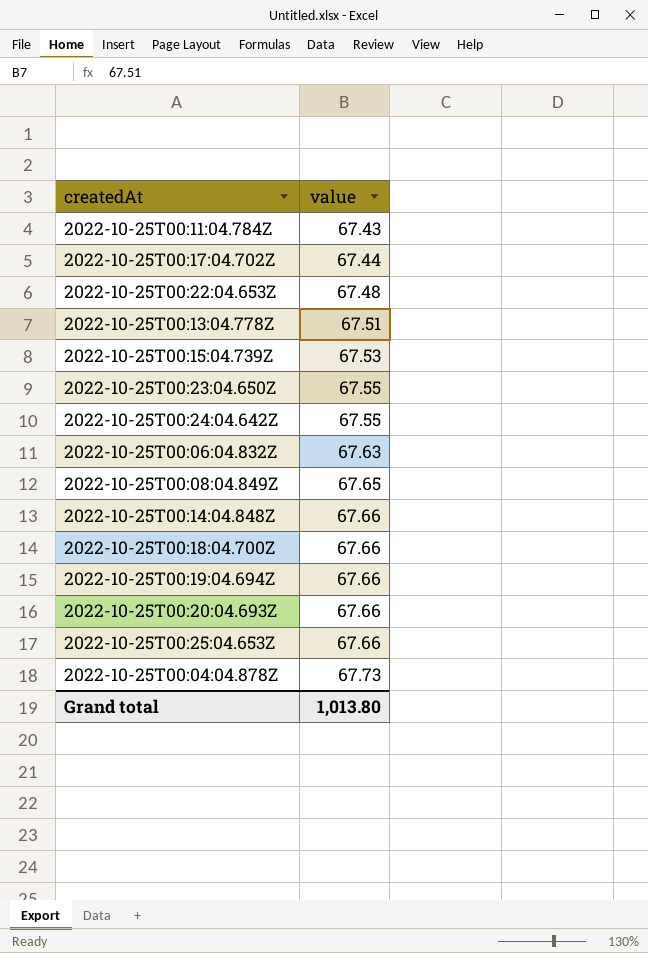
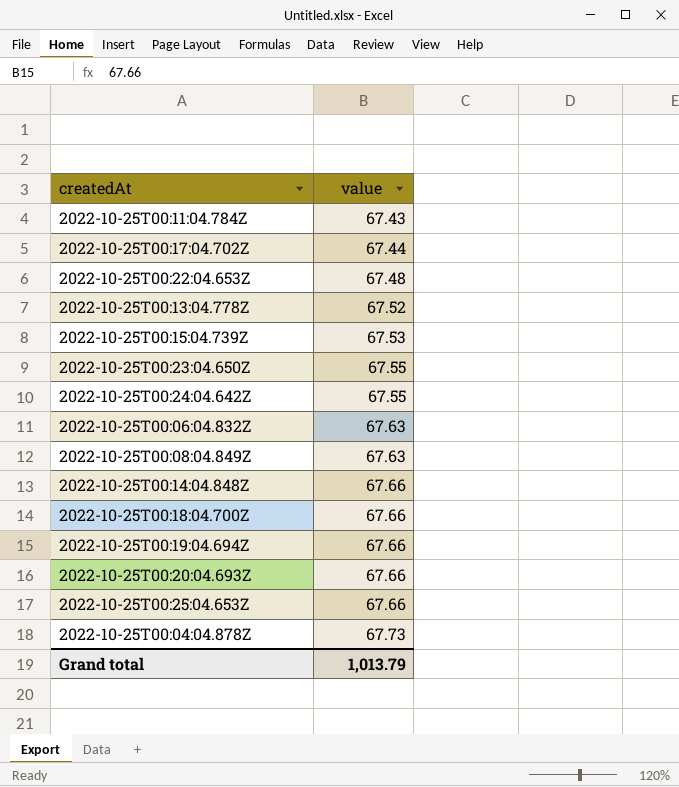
2022-10-25T00:13:04.778Z | value: 67.51 -> 67.52
2022-10-25T00:08:04.849Z | value: 67.65 -> 67.63
Grand total | value: 1,013.80 -> 1,013.79

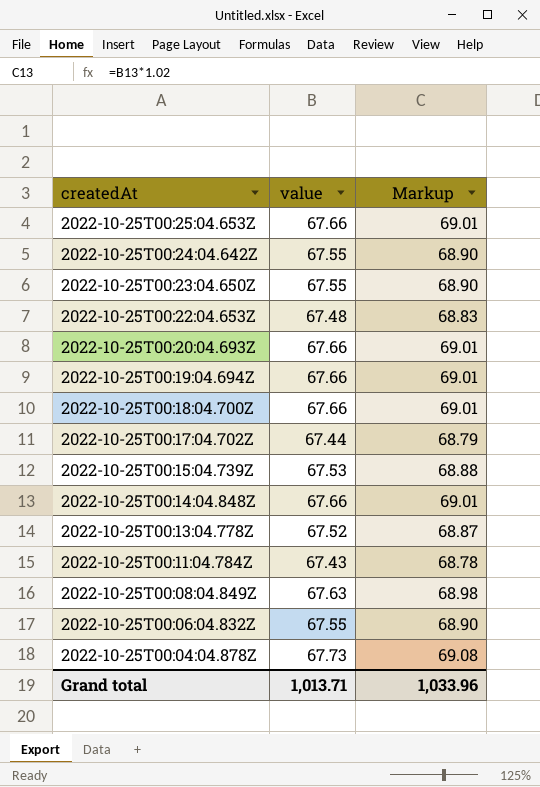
row order: value ascending -> createdAt descending
column Markup | formula: none -> [value] * 1.02
2022-10-25T00:06:04.832Z | value: 67.63 -> 67.55
Grand total | value: 1,013.79 -> 1,013.71

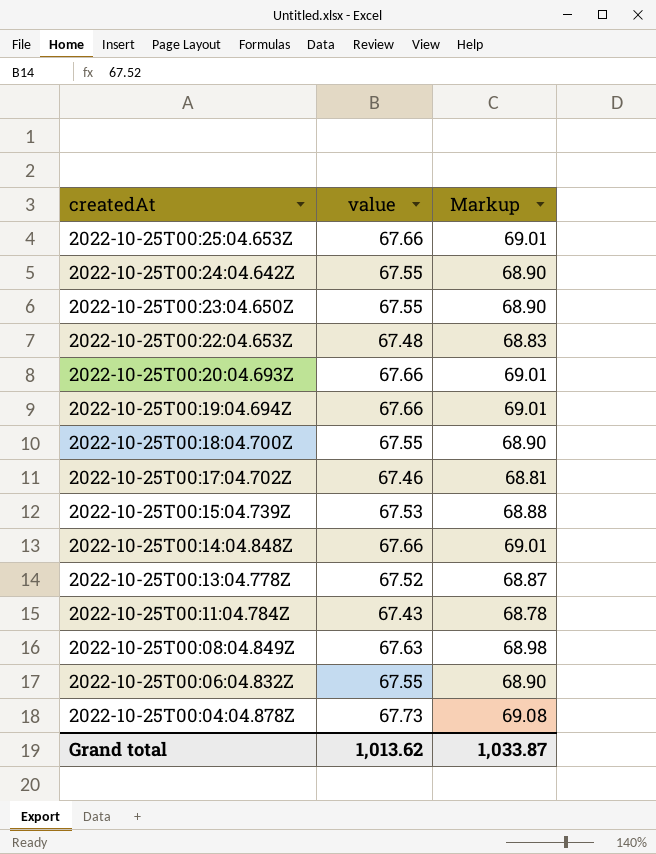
2022-10-25T00:18:04.700Z | value: 67.66 -> 67.55
2022-10-25T00:18:04.700Z | Markup: 69.01 -> 68.90
2022-10-25T00:17:04.702Z | value: 67.44 -> 67.46
2022-10-25T00:17:04.702Z | Markup: 68.79 -> 68.81
Grand total | value: 1,013.71 -> 1,013.62
Grand total | Markup: 1,033.96 -> 1,033.87

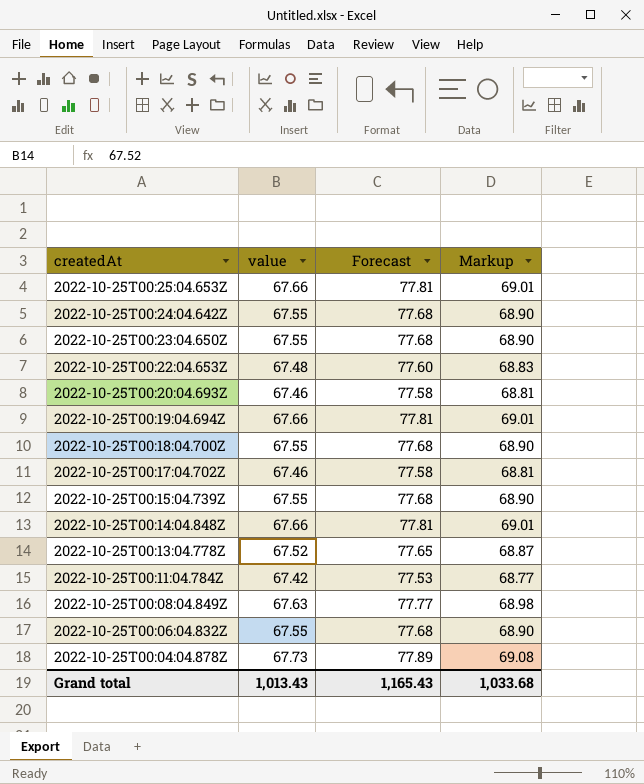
column Forecast | formula: none -> [value] * 1.15
2022-10-25T00:20:04.693Z | value: 67.66 -> 67.46
2022-10-25T00:20:04.693Z | Markup: 69.01 -> 68.81
2022-10-25T00:15:04.739Z | value: 67.53 -> 67.55
2022-10-25T00:15:04.739Z | Markup: 68.88 -> 68.90
2022-10-25T00:11:04.784Z | value: 67.43 -> 67.42
2022-10-25T00:11:04.784Z | Markup: 68.78 -> 68.77
Grand total | value: 1,013.62 -> 1,013.43
Grand total | Markup: 1,033.87 -> 1,033.68

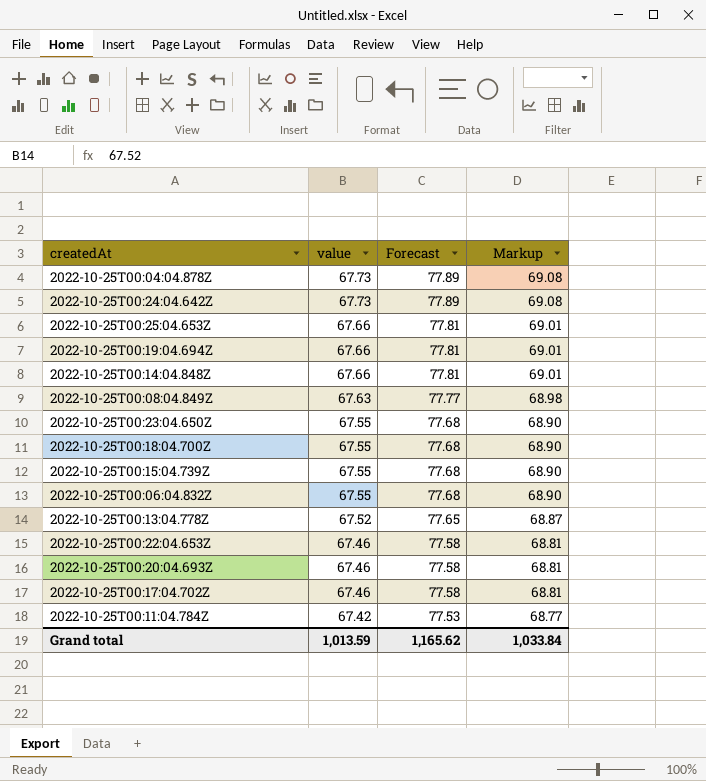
row order: createdAt descending -> value descending
2022-10-25T00:24:04.642Z | value: 67.55 -> 67.73
2022-10-25T00:24:04.642Z | Forecast: 77.68 -> 77.89
2022-10-25T00:24:04.642Z | Markup: 68.90 -> 69.08
2022-10-25T00:22:04.653Z | value: 67.48 -> 67.46
2022-10-25T00:22:04.653Z | Forecast: 77.60 -> 77.58
2022-10-25T00:22:04.653Z | Markup: 68.83 -> 68.81
Grand total | value: 1,013.43 -> 1,013.59
Grand total | Forecast: 1,165.43 -> 1,165.62
Grand total | Markup: 1,033.68 -> 1,033.84

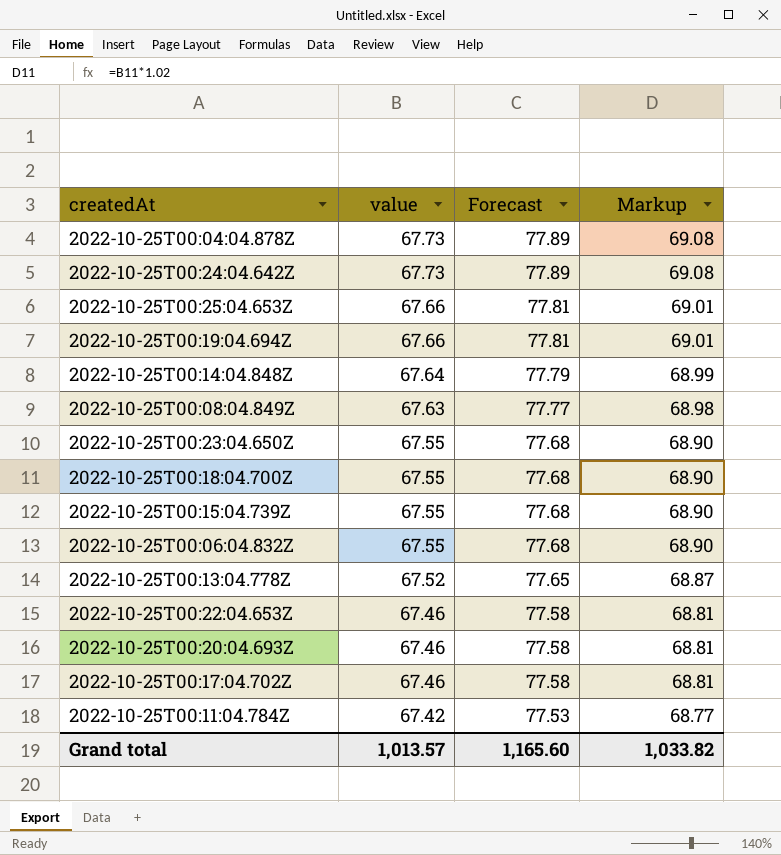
2022-10-25T00:14:04.848Z | value: 67.66 -> 67.64
2022-10-25T00:14:04.848Z | Forecast: 77.81 -> 77.79
2022-10-25T00:14:04.848Z | Markup: 69.01 -> 68.99
Grand total | value: 1,013.59 -> 1,013.57
Grand total | Forecast: 1,165.62 -> 1,165.60
Grand total | Markup: 1,033.84 -> 1,033.82

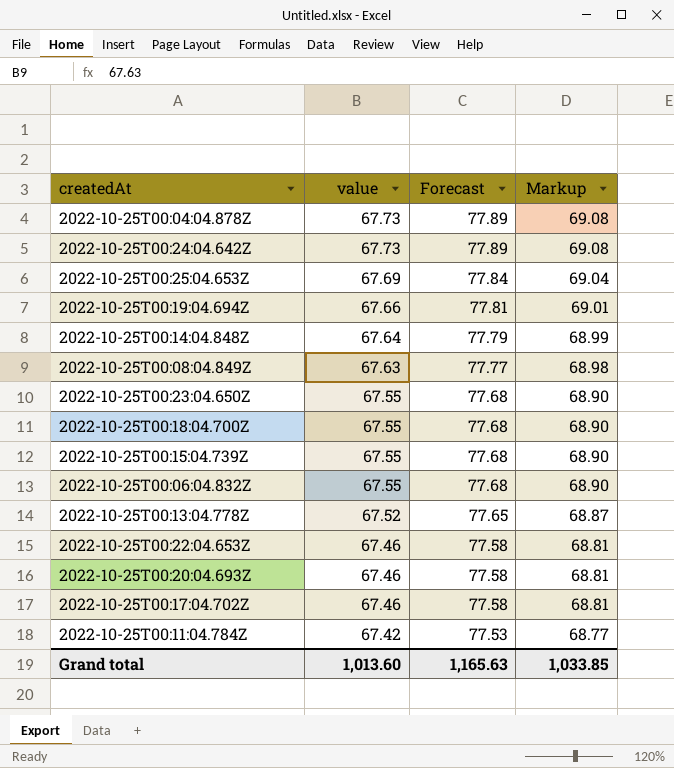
2022-10-25T00:25:04.653Z | value: 67.66 -> 67.69
2022-10-25T00:25:04.653Z | Forecast: 77.81 -> 77.84
2022-10-25T00:25:04.653Z | Markup: 69.01 -> 69.04
Grand total | value: 1,013.57 -> 1,013.60
Grand total | Forecast: 1,165.60 -> 1,165.63
Grand total | Markup: 1,033.82 -> 1,033.85

